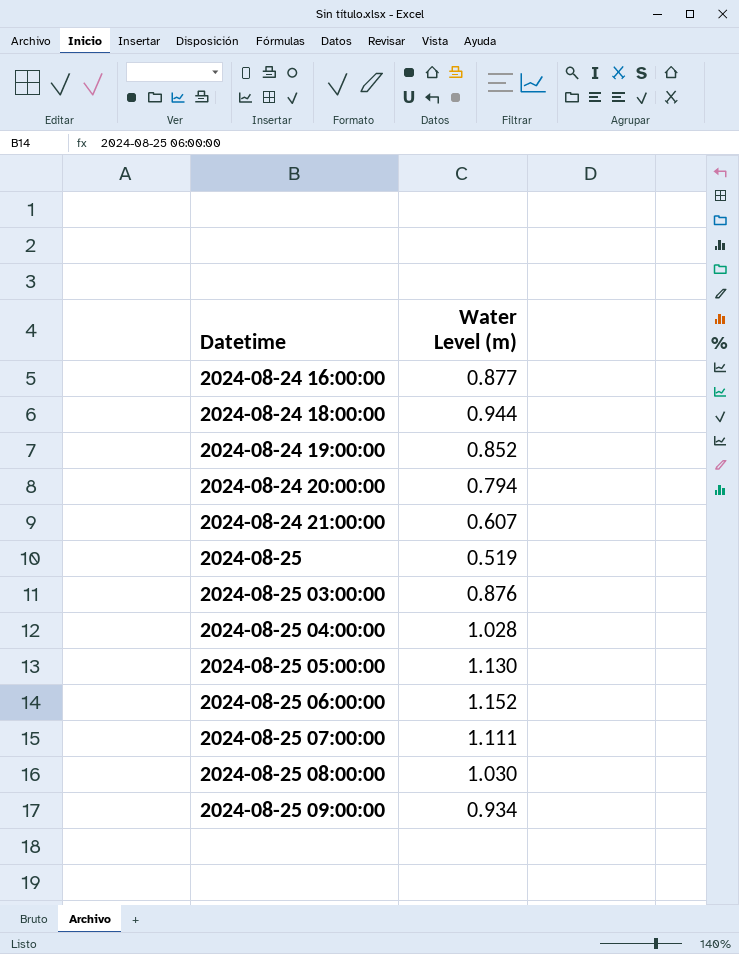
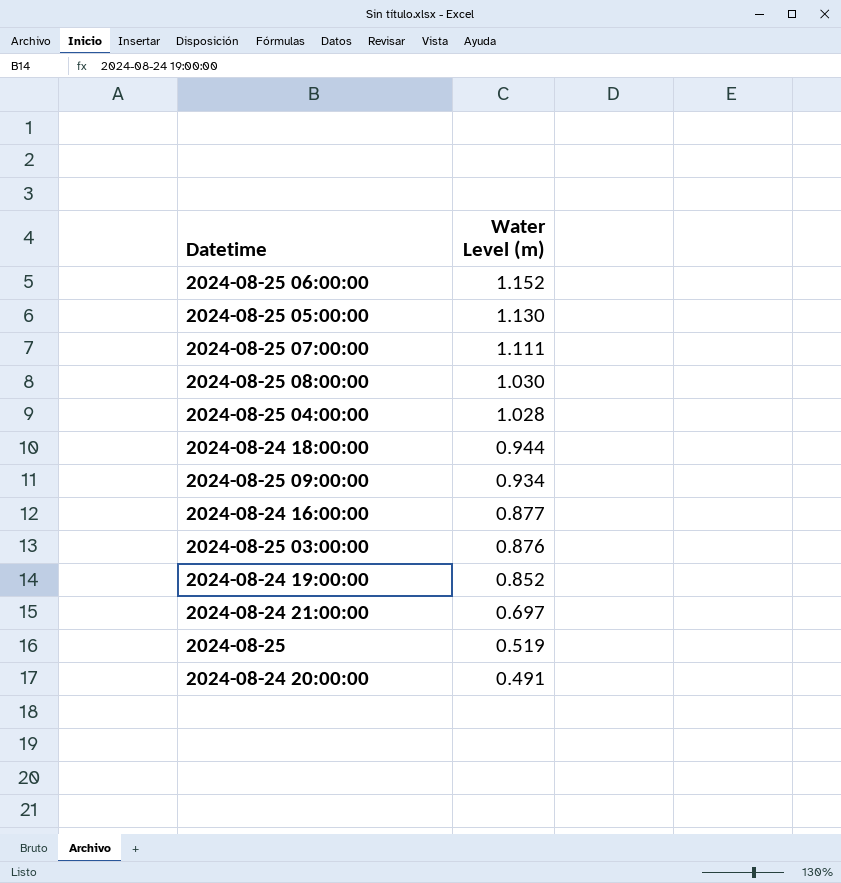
row order: Datetime ascending -> Water Level (m) descending
2024-08-24 21:00:00 | Water Level (m): 0.607 -> 0.697
2024-08-24 20:00:00 | Water Level (m): 0.794 -> 0.491

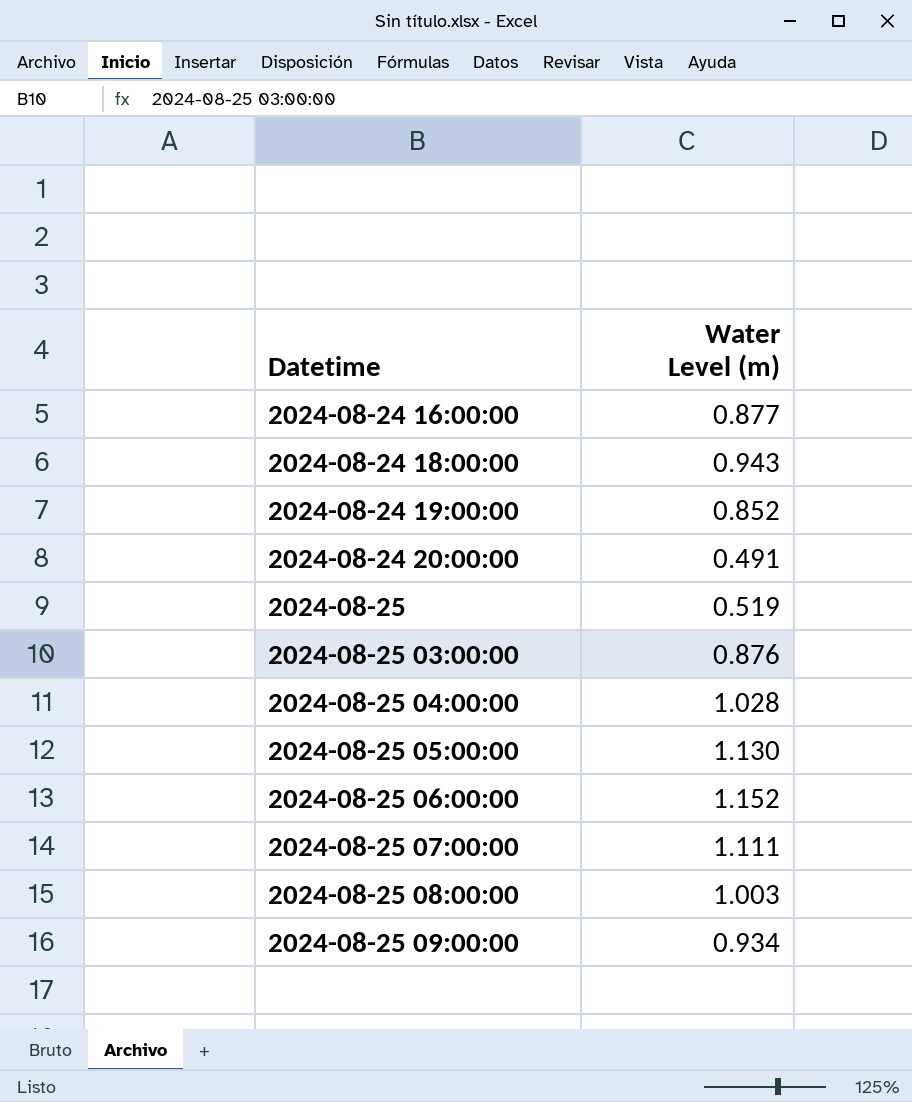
row order: Water Level (m) descending -> Datetime ascending
row 2024-08-24 21:00:00: 0.697 -> none
2024-08-24 18:00:00 | Water Level (m): 0.944 -> 0.943
2024-08-25 08:00:00 | Water Level (m): 1.030 -> 1.003

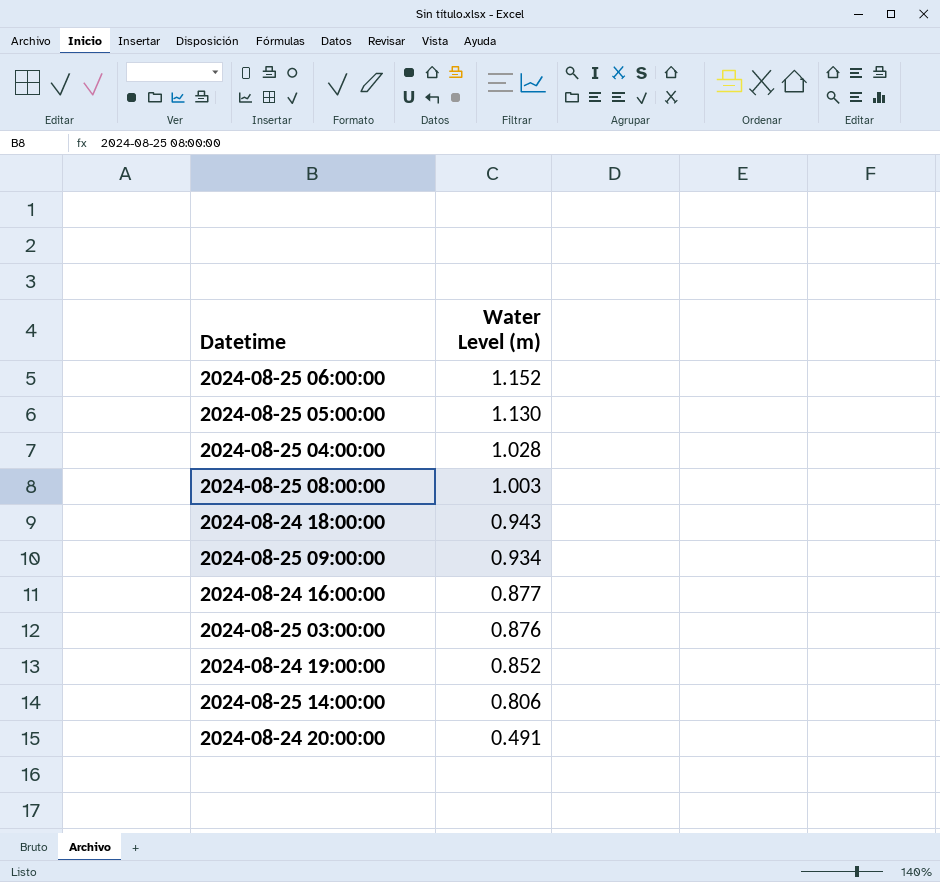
row order: Datetime ascending -> Water Level (m) descending
row 2024-08-25: 0.519 -> none
row 2024-08-25 07:00:00: 1.111 -> none
row 2024-08-25 14:00:00: none -> 0.806

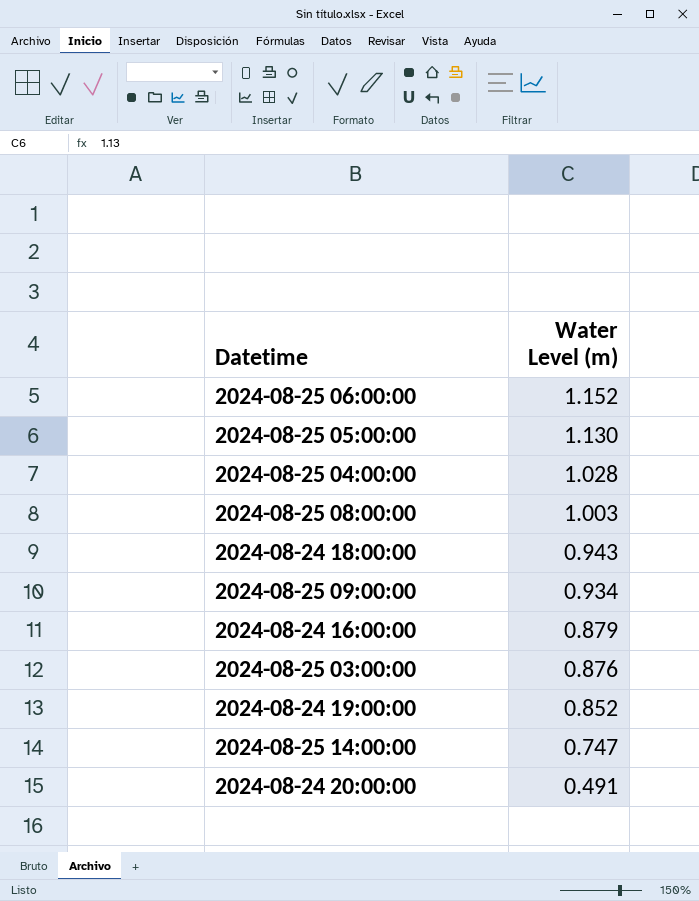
2024-08-24 16:00:00 | Water Level (m): 0.877 -> 0.879
2024-08-25 14:00:00 | Water Level (m): 0.806 -> 0.747

